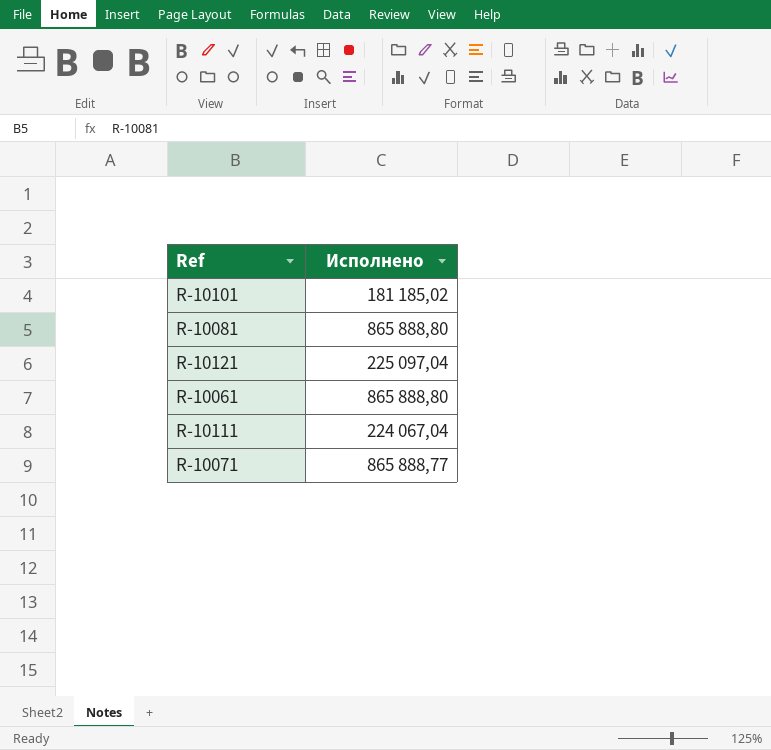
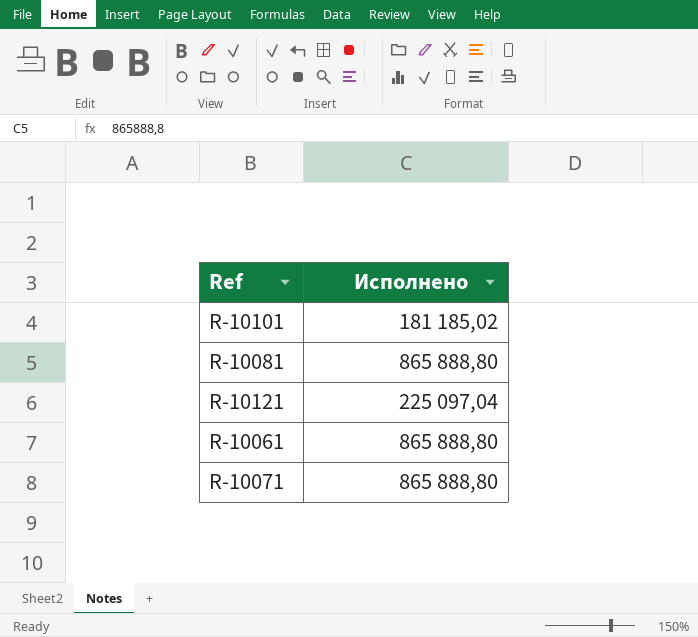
row R-10111: 224 067,04 -> none
R-10071 | Исполнено: 865 888,77 -> 865 888,80

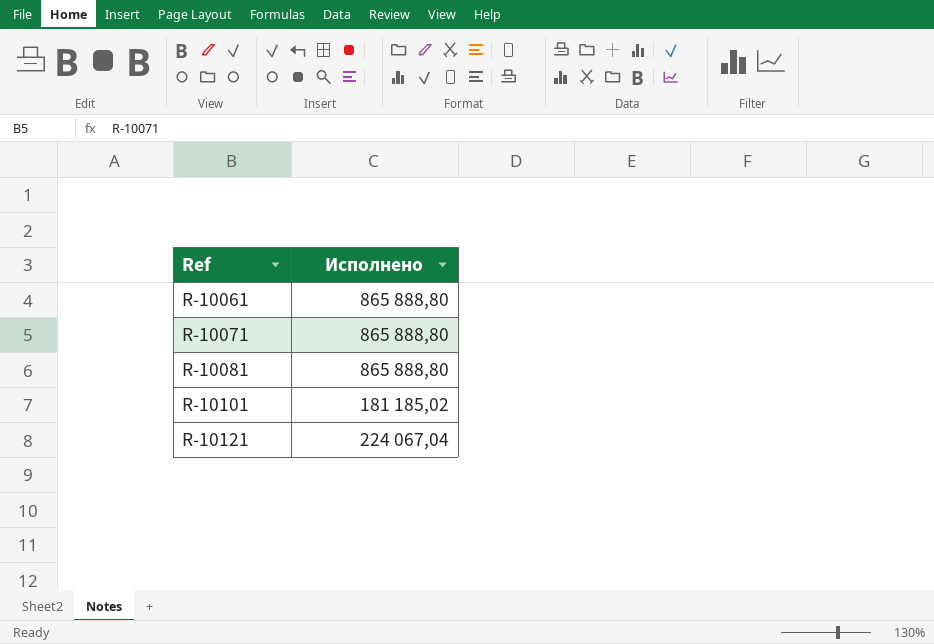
row order: none -> Ref ascending
R-10121 | Исполнено: 225 097,04 -> 224 067,04

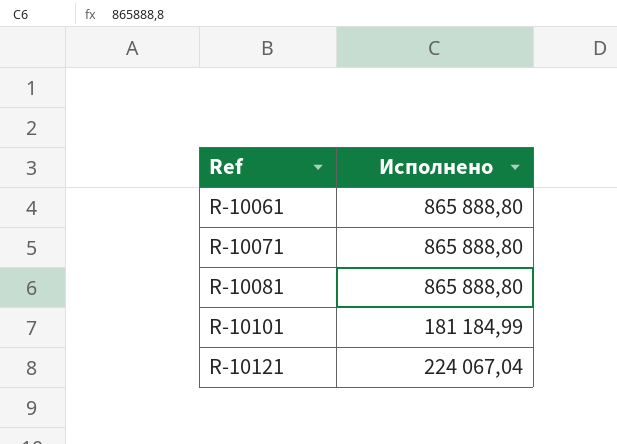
R-10101 | Исполнено: 181 185,02 -> 181 184,99

